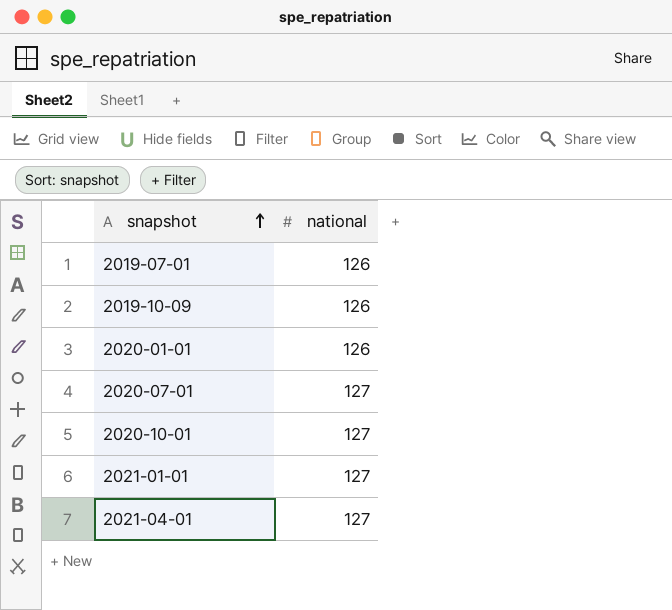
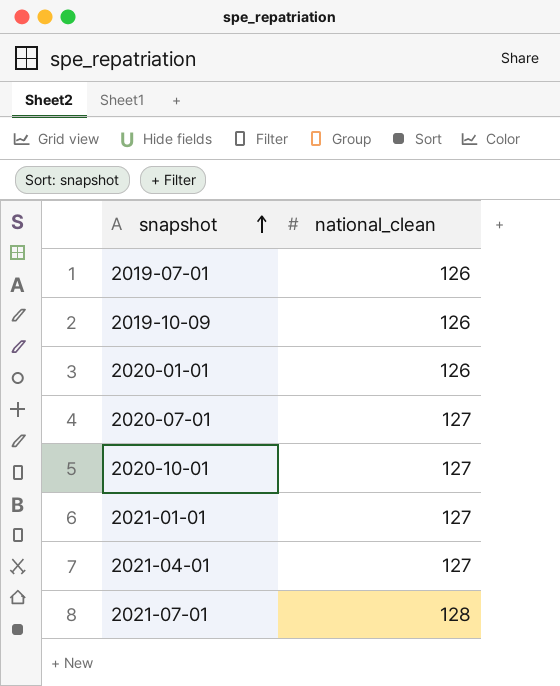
column name: national -> national_clean
row 2021-07-01: none -> 128

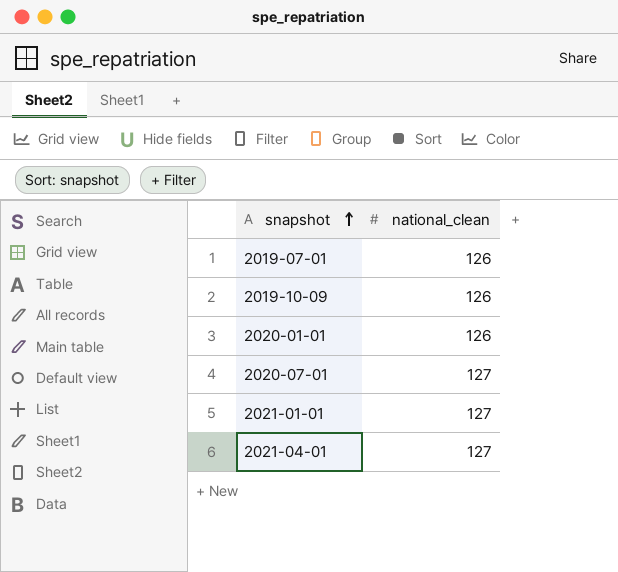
row 2020-10-01: 127 -> none
row 2021-07-01: 128 -> none

